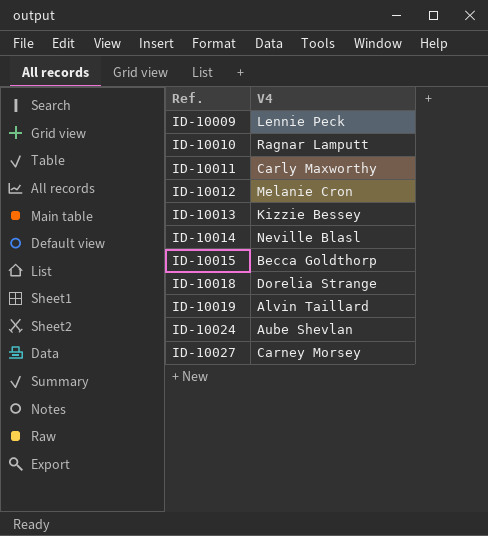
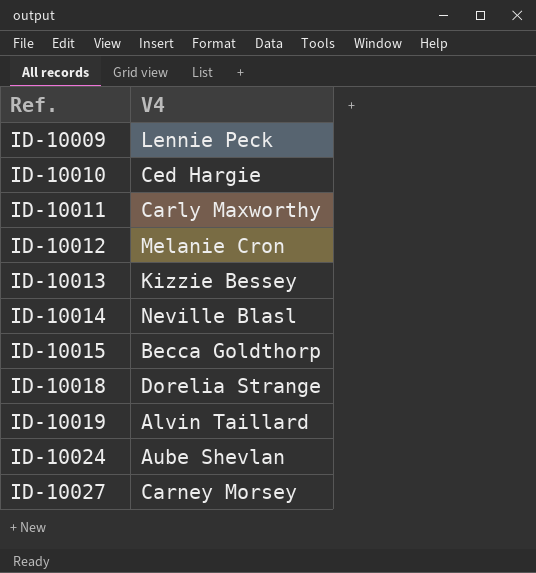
ID-10010 | V4: Ragnar Lamputt -> Ced Hargie

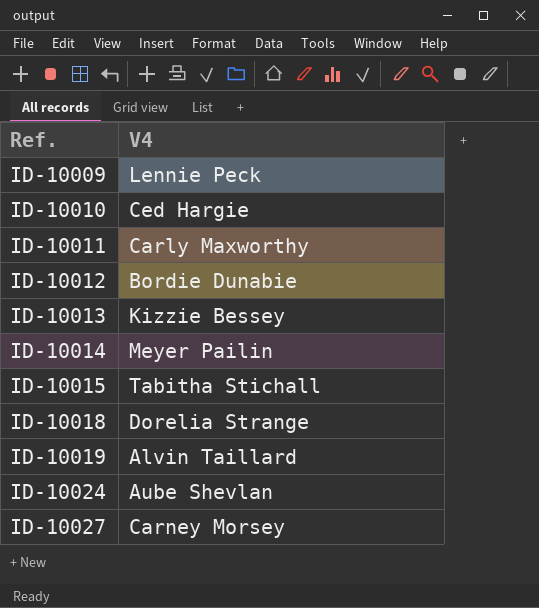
ID-10012 | V4: Melanie Cron -> Bordie Dunabie
ID-10014 | V4: Neville Blasl -> Meyer Pailin
ID-10015 | V4: Becca Goldthorp -> Tabitha Stichall

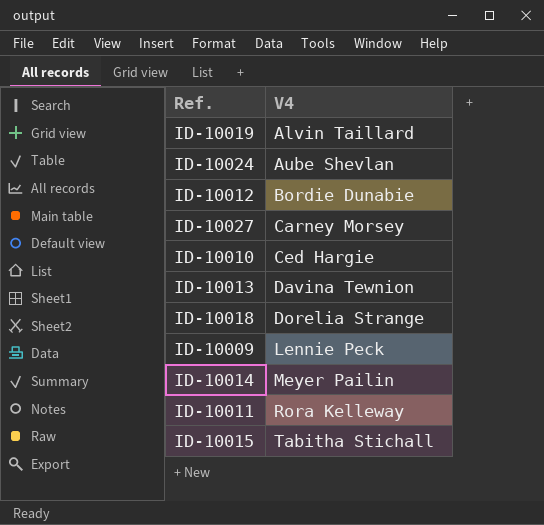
row order: Ref. ascending -> V4 ascending
ID-10013 | V4: Kizzie Bessey -> Davina Tewnion
ID-10011 | V4: Carly Maxworthy -> Rora Kelleway

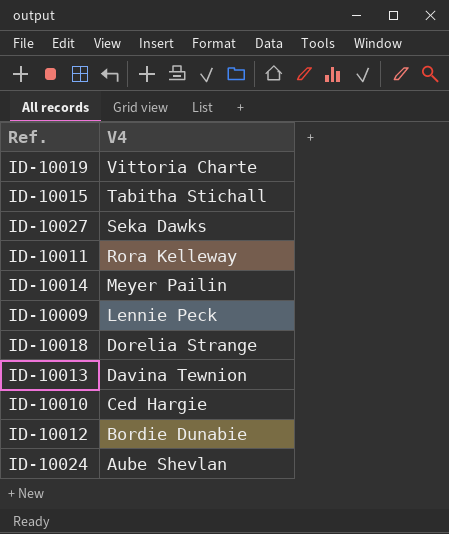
row order: V4 ascending -> V4 descending
ID-10019 | V4: Alvin Taillard -> Vittoria Charte
ID-10027 | V4: Carney Morsey -> Seka Dawks

